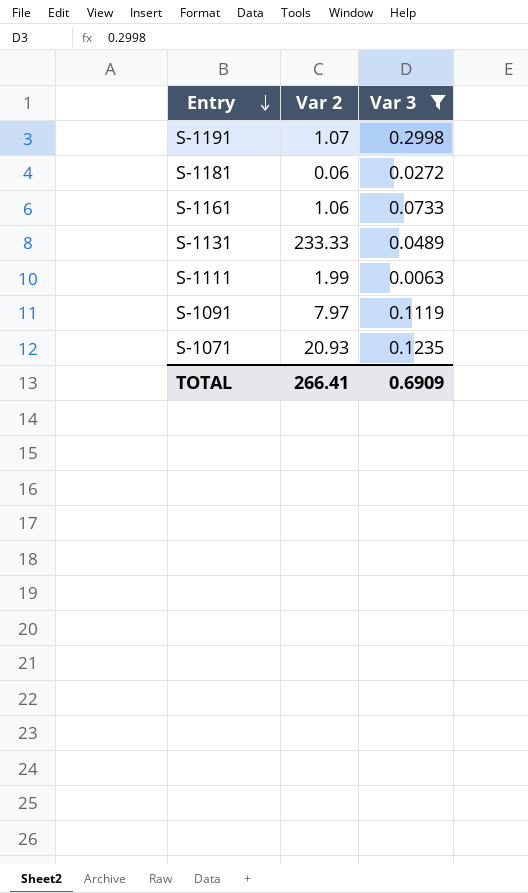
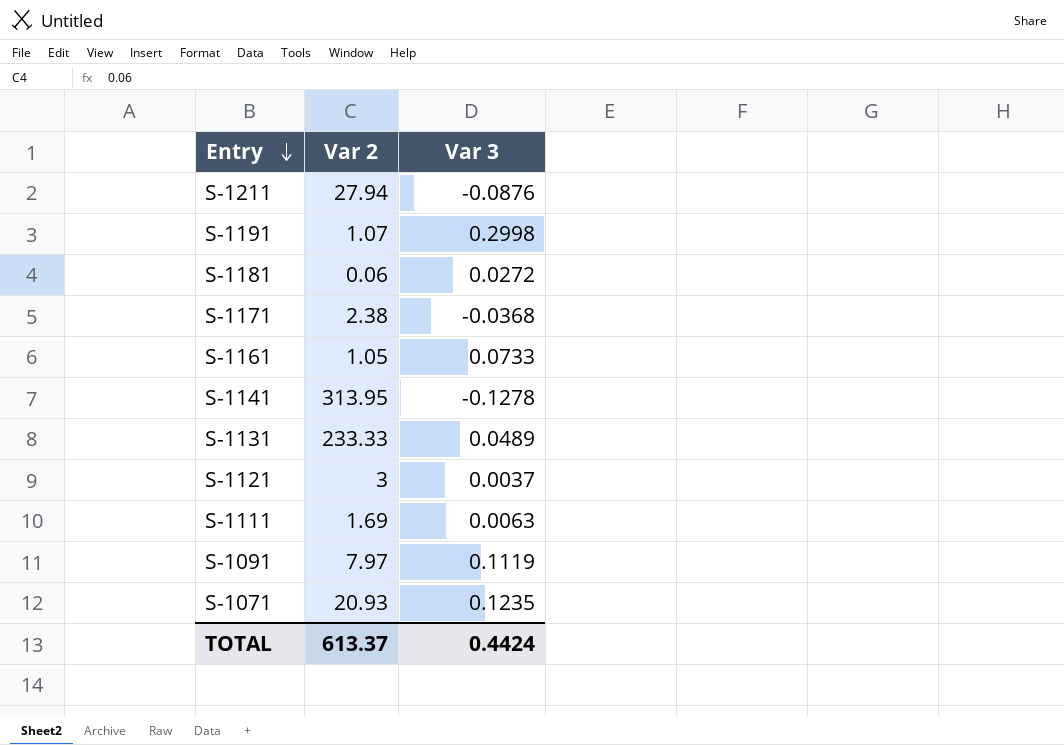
filter: Var 3 >= 0.0063 -> none
S-1161 | Var 2: 1.06 -> 1.05
S-1111 | Var 2: 1.99 -> 1.69
TOTAL | Var 2: 266.41 -> 613.37
TOTAL | Var 3: 0.6909 -> 0.4424

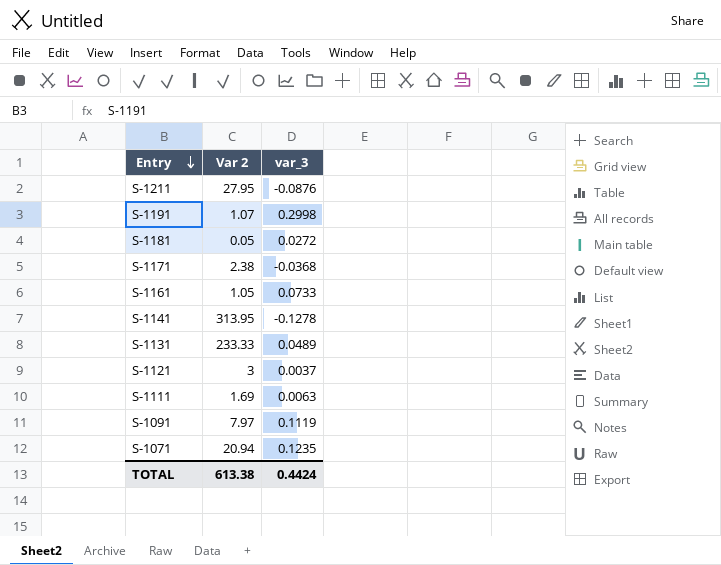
column name: Var 3 -> var_3
S-1211 | Var 2: 27.94 -> 27.95
S-1181 | Var 2: 0.06 -> 0.05
S-1071 | Var 2: 20.93 -> 20.94
TOTAL | Var 2: 613.37 -> 613.38

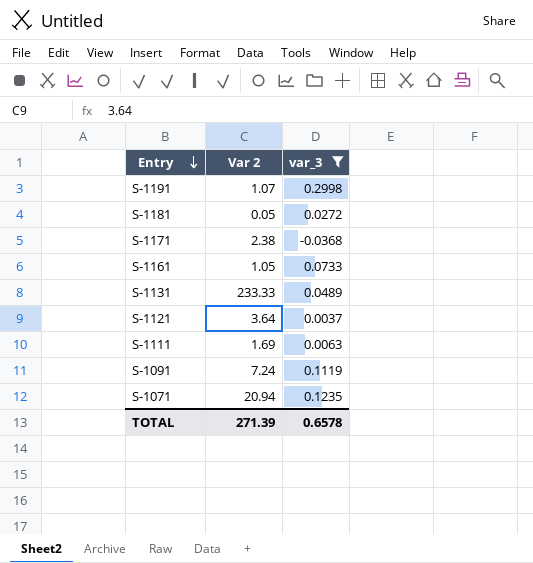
filter: none -> var_3 >= -0.0368
S-1121 | Var 2: 3 -> 3.64
S-1091 | Var 2: 7.97 -> 7.24
TOTAL | Var 2: 613.38 -> 271.39
TOTAL | var_3: 0.4424 -> 0.6578

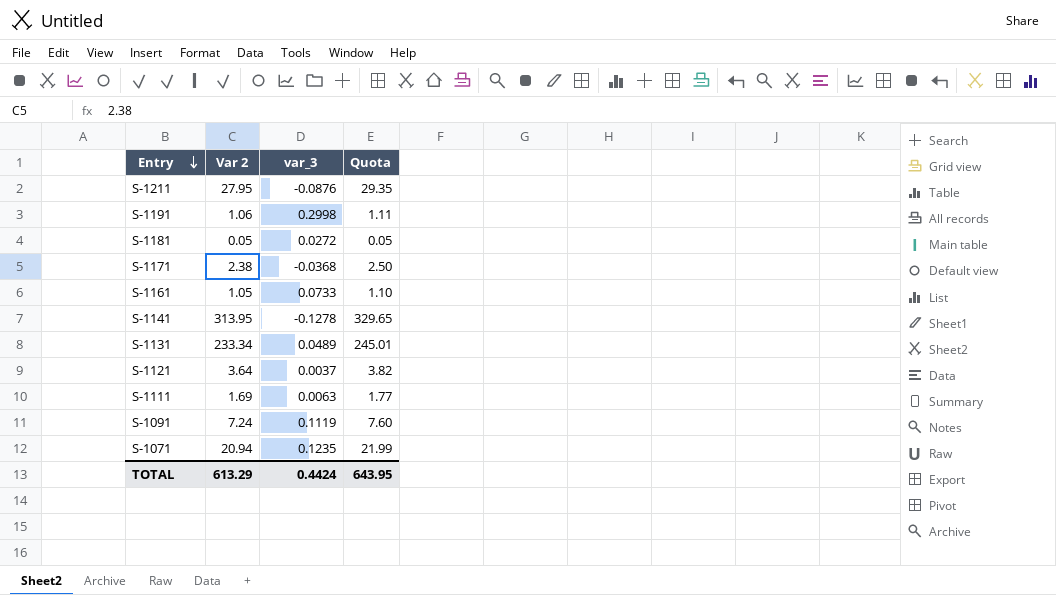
filter: var_3 >= -0.0368 -> none
column Quota | formula: none -> [Var 2] * 1.05
S-1191 | Var 2: 1.07 -> 1.06
S-1131 | Var 2: 233.33 -> 233.34
TOTAL | Var 2: 271.39 -> 613.29
TOTAL | var_3: 0.6578 -> 0.4424

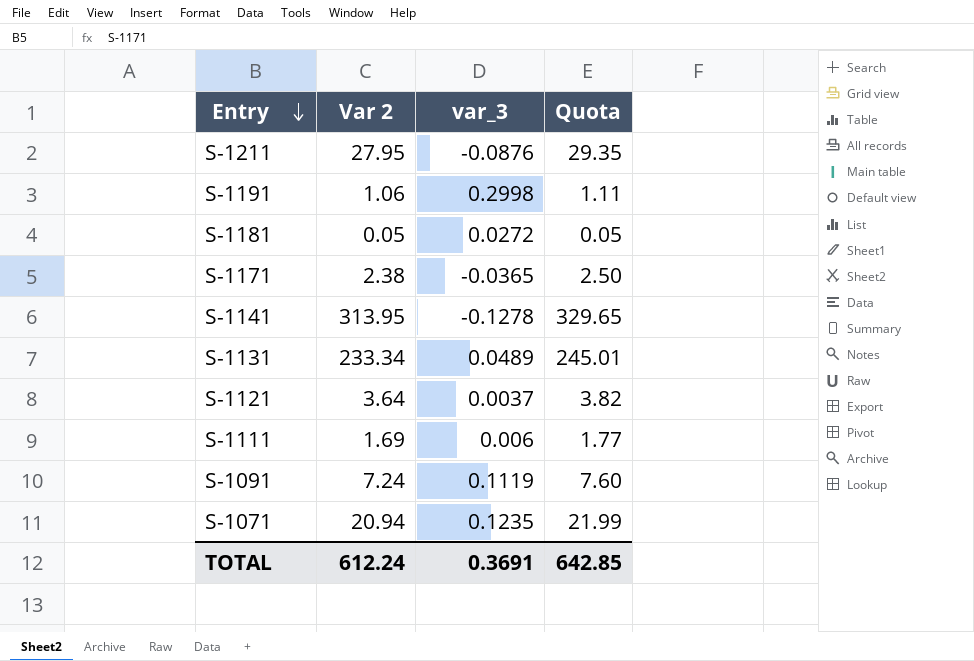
row S-1161: 1.05 | 0.0733 | 1.10 -> none
S-1171 | var_3: -0.0368 -> -0.0365
S-1111 | var_3: 0.0063 -> 0.006
TOTAL | Var 2: 613.29 -> 612.24
TOTAL | var_3: 0.4424 -> 0.3691
TOTAL | Quota: 643.95 -> 642.85

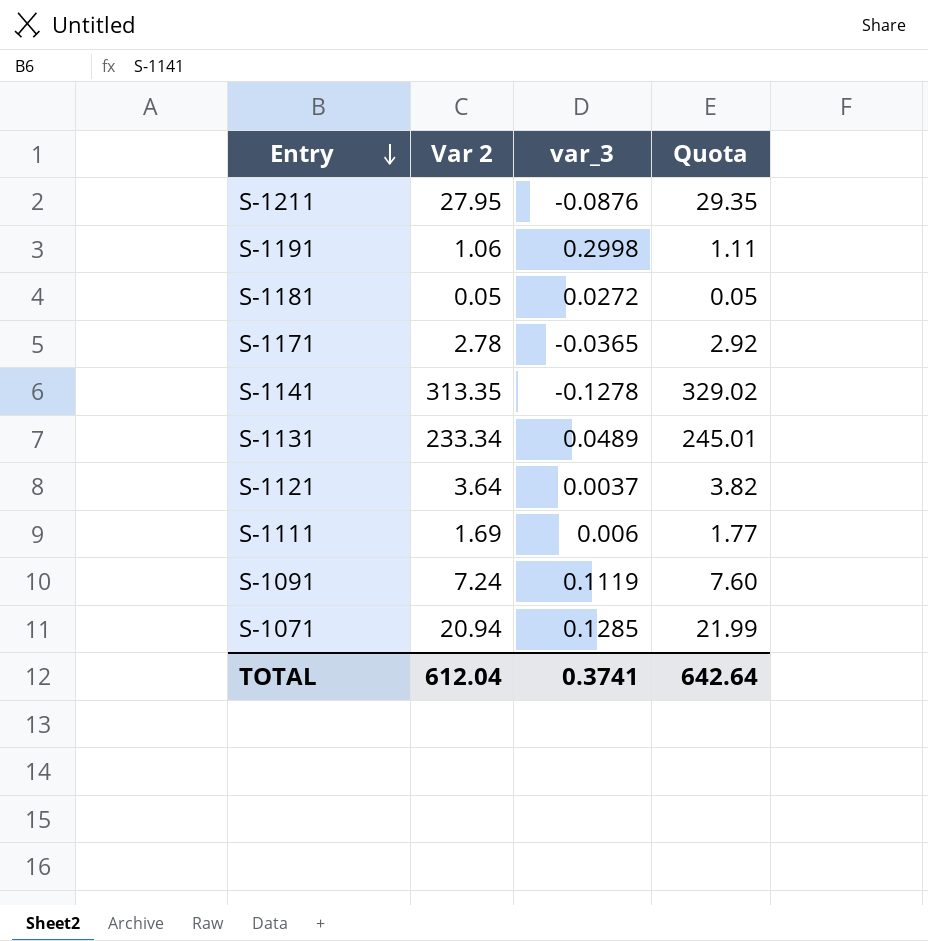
S-1171 | Var 2: 2.38 -> 2.78
S-1171 | Quota: 2.50 -> 2.92
S-1141 | Var 2: 313.95 -> 313.35
S-1141 | Quota: 329.65 -> 329.02
S-1071 | var_3: 0.1235 -> 0.1285
TOTAL | Var 2: 612.24 -> 612.04
TOTAL | var_3: 0.3691 -> 0.3741
TOTAL | Quota: 642.85 -> 642.64

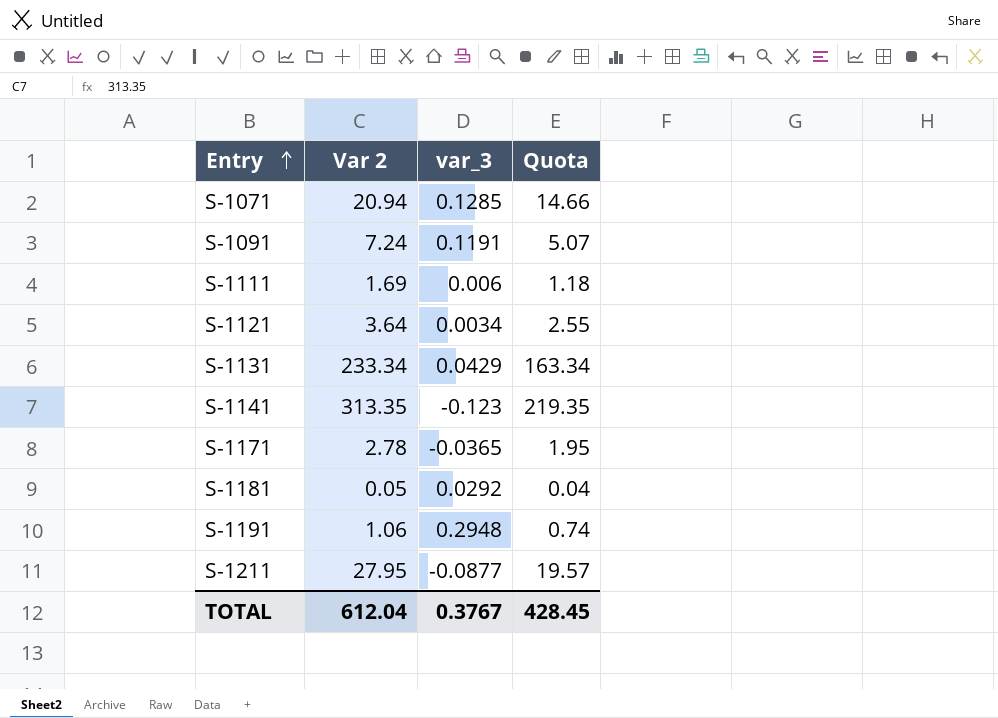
row order: Entry descending -> Entry ascending
column Quota | formula: [Var 2] * 1.05 -> [Var 2] * 0.7
S-1091 | var_3: 0.1119 -> 0.1191
S-1121 | var_3: 0.0037 -> 0.0034
S-1131 | var_3: 0.0489 -> 0.0429
S-1141 | var_3: -0.1278 -> -0.123
S-1181 | var_3: 0.0272 -> 0.0292
S-1191 | var_3: 0.2998 -> 0.2948
S-1211 | var_3: -0.0876 -> -0.0877
TOTAL | var_3: 0.3741 -> 0.3767
TOTAL | Quota: 642.64 -> 428.45

